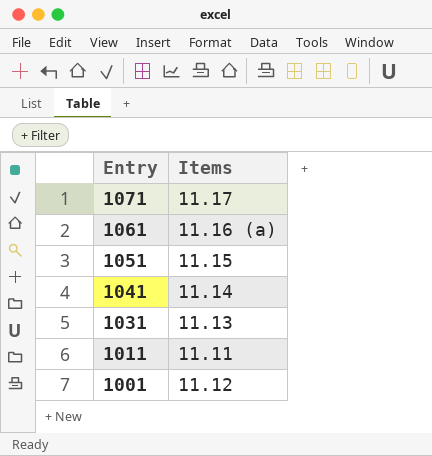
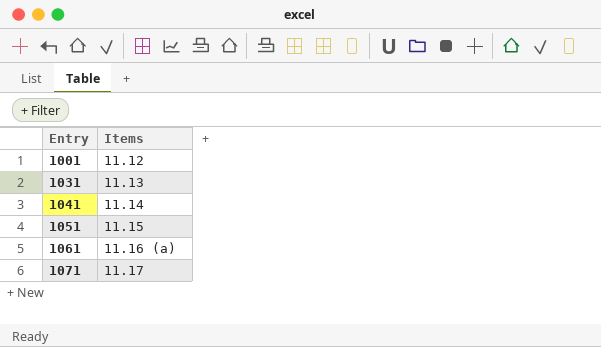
row order: Entry descending -> Entry ascending
row 1011: 11.11 -> none

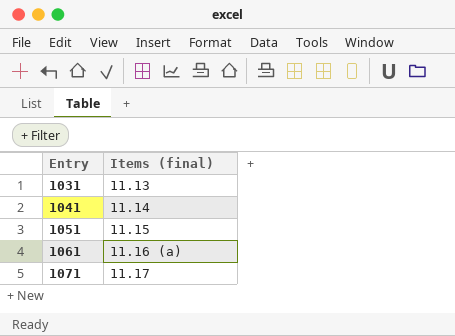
column name: Items -> Items (final)
row 1001: 11.12 -> none

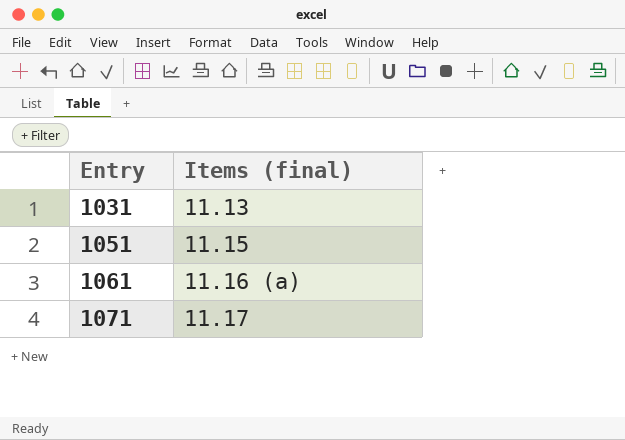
row 1041: 11.14 -> none

